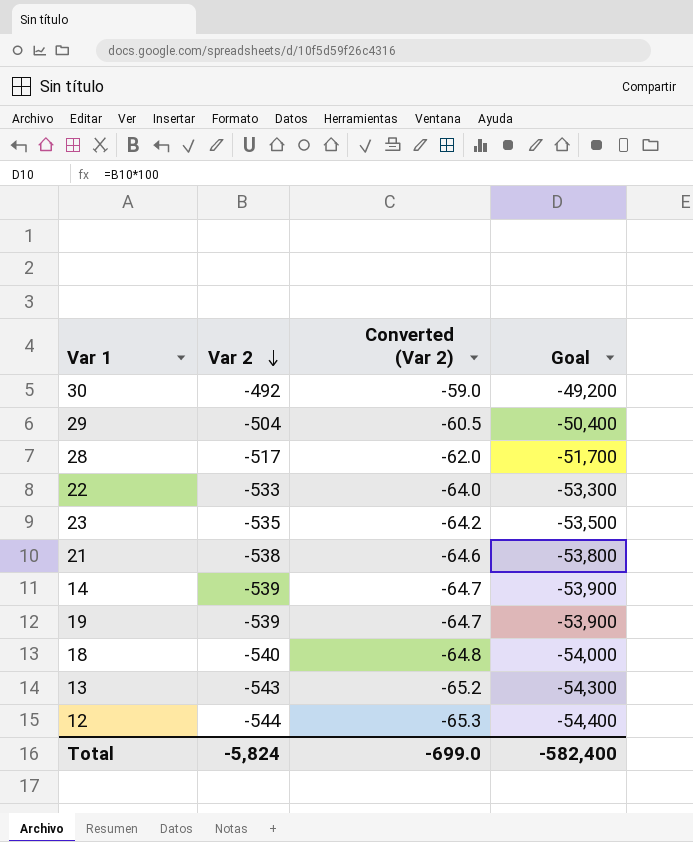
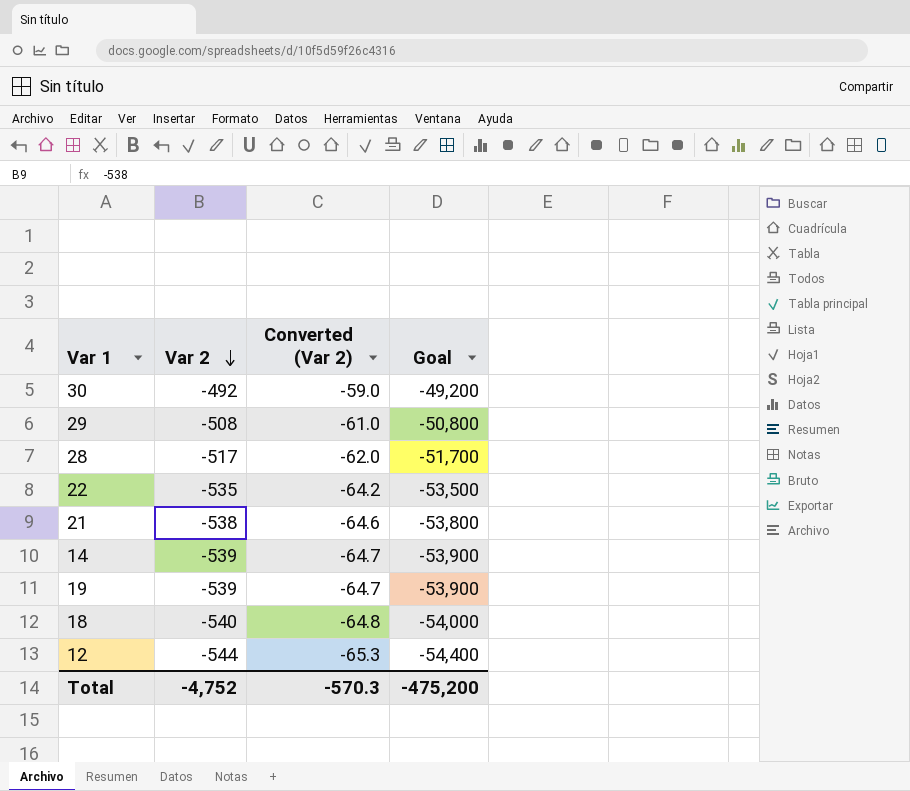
row 23: -535 | -64.2 | -53,500 -> none
row 13: -543 | -65.2 | -54,300 -> none
29 | Var 2: -504 -> -508
29 | Converted (Var 2): -60.5 -> -61.0
29 | Goal: -50,400 -> -50,800
22 | Var 2: -533 -> -535
22 | Converted (Var 2): -64.0 -> -64.2
22 | Goal: -53,300 -> -53,500
Total | Var 2: -5,824 -> -4,752
Total | Converted (Var 2): -699.0 -> -570.3
Total | Goal: -582,400 -> -475,200

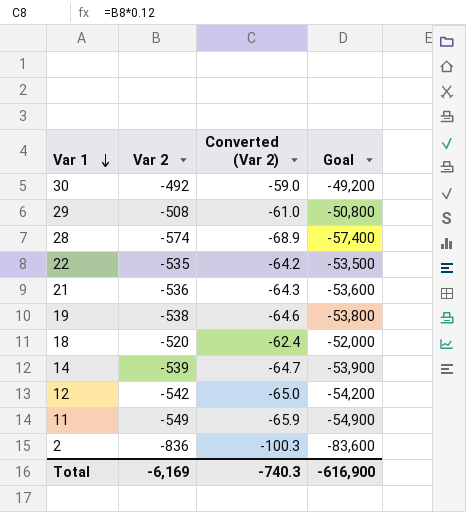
row order: Var 2 descending -> Var 1 descending
28 | Var 2: -517 -> -574
28 | Converted (Var 2): -62.0 -> -68.9
28 | Goal: -51,700 -> -57,400
21 | Var 2: -538 -> -536
21 | Converted (Var 2): -64.6 -> -64.3
21 | Goal: -53,800 -> -53,600
19 | Var 2: -539 -> -538
19 | Converted (Var 2): -64.7 -> -64.6
19 | Goal: -53,900 -> -53,800
18 | Var 2: -540 -> -520
18 | Converted (Var 2): -64.8 -> -62.4
18 | Goal: -54,000 -> -52,000
12 | Var 2: -544 -> -542
12 | Converted (Var 2): -65.3 -> -65.0
12 | Goal: -54,400 -> -54,200
row 11: none -> -549 | -65.9 | -54,900
row 2: none -> -836 | -100.3 | -83,600
Total | Var 2: -4,752 -> -6,169
Total | Converted (Var 2): -570.3 -> -740.3
Total | Goal: -475,200 -> -616,900

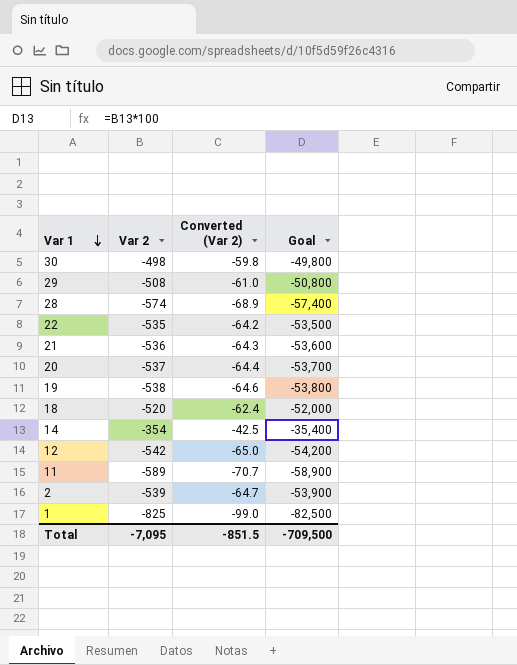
30 | Var 2: -492 -> -498
30 | Converted (Var 2): -59.0 -> -59.8
30 | Goal: -49,200 -> -49,800
row 20: none -> -537 | -64.4 | -53,700
14 | Var 2: -539 -> -354
14 | Converted (Var 2): -64.7 -> -42.5
14 | Goal: -53,900 -> -35,400
11 | Var 2: -549 -> -589
11 | Converted (Var 2): -65.9 -> -70.7
11 | Goal: -54,900 -> -58,900
2 | Var 2: -836 -> -539
2 | Converted (Var 2): -100.3 -> -64.7
2 | Goal: -83,600 -> -53,900
row 1: none -> -825 | -99.0 | -82,500
Total | Var 2: -6,169 -> -7,095
Total | Converted (Var 2): -740.3 -> -851.5
Total | Goal: -616,900 -> -709,500

